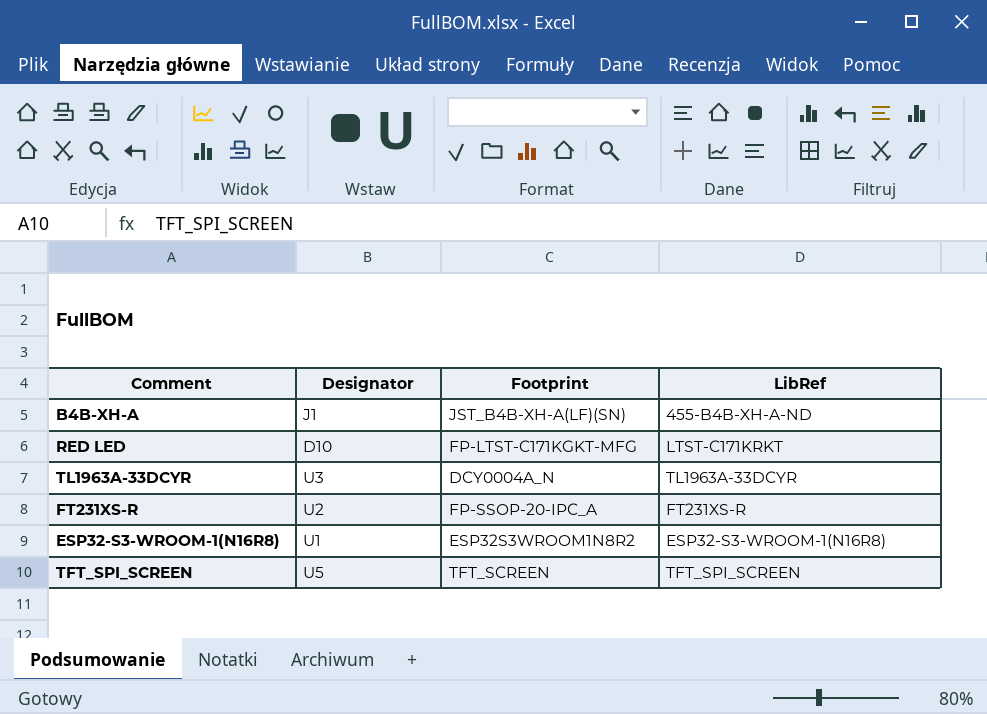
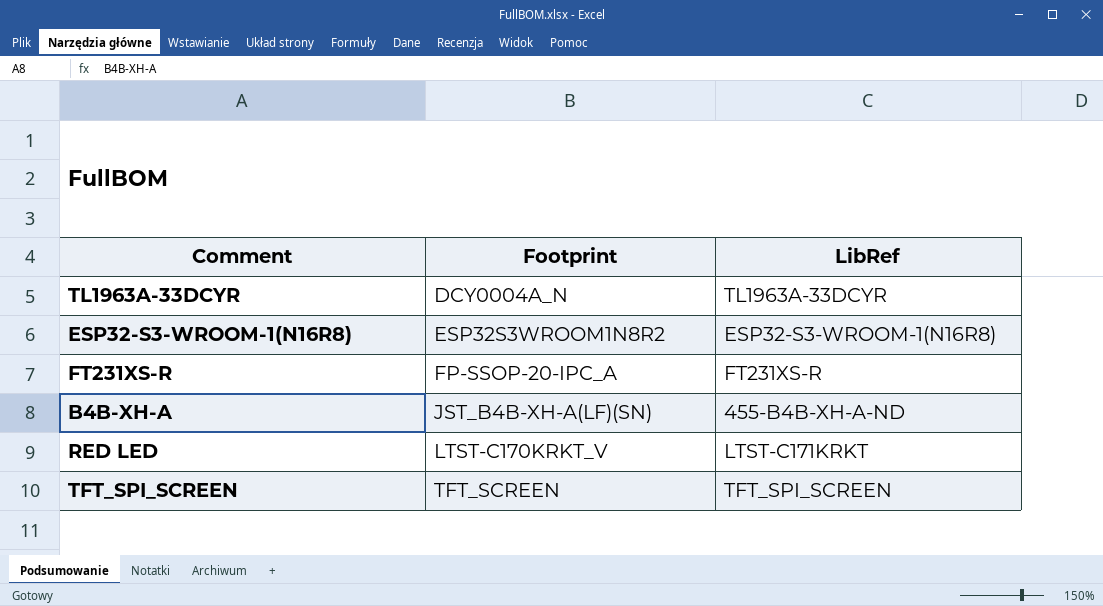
row order: none -> Footprint ascending
column Designator | position: 2 -> none
RED LED | Footprint: FP-LTST-C171KGKT-MFG -> LTST-C170KRKT_V

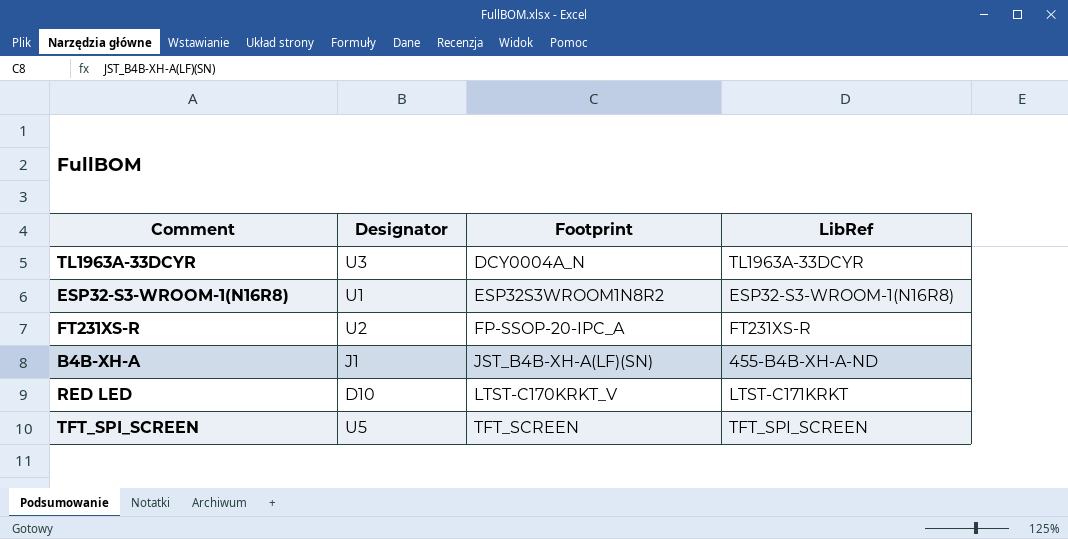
column Designator | position: none -> 2

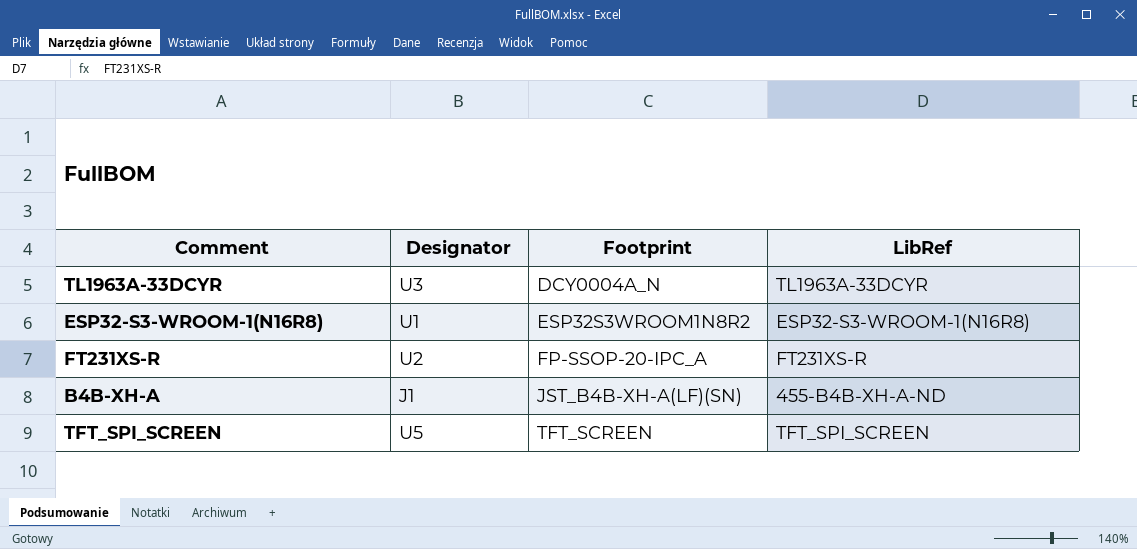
row RED LED: D10 | LTST-C170KRKT_V | LTST-C171KRKT -> none

